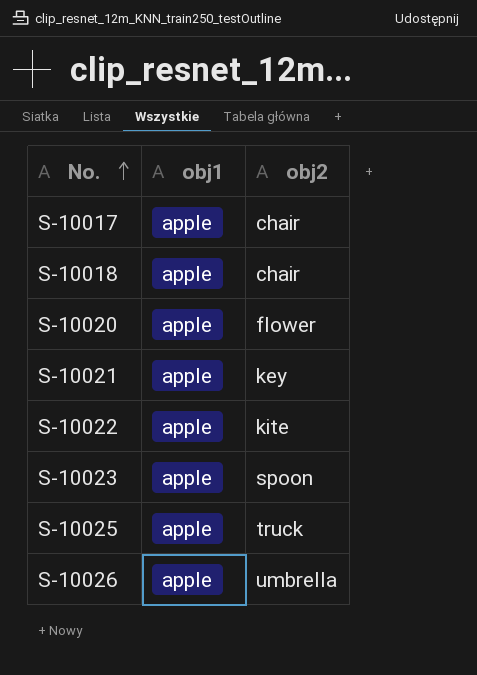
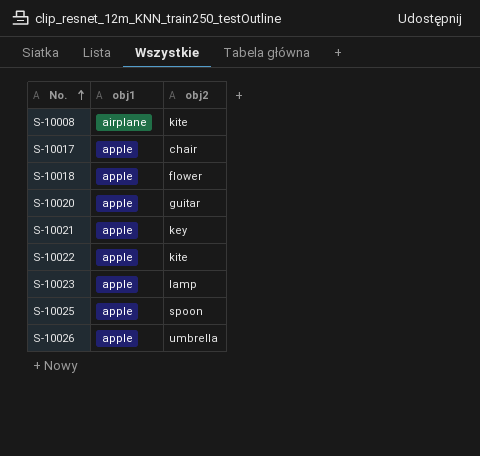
row S-10008: none -> airplane | kite
S-10018 | obj2: chair -> flower
S-10020 | obj2: flower -> guitar
S-10023 | obj2: spoon -> lamp
S-10025 | obj2: truck -> spoon

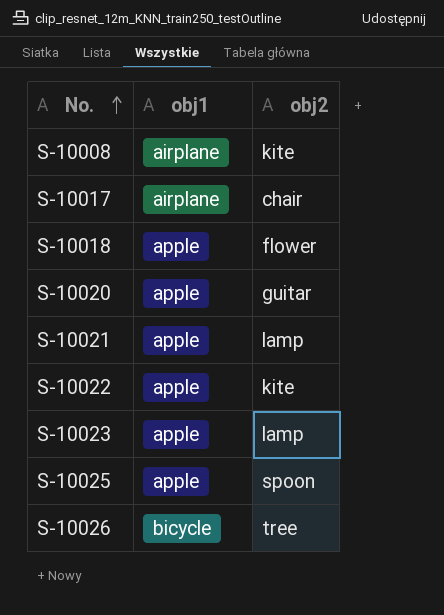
S-10017 | obj1: apple -> airplane
S-10021 | obj2: key -> lamp
S-10026 | obj1: apple -> bicycle
S-10026 | obj2: umbrella -> tree

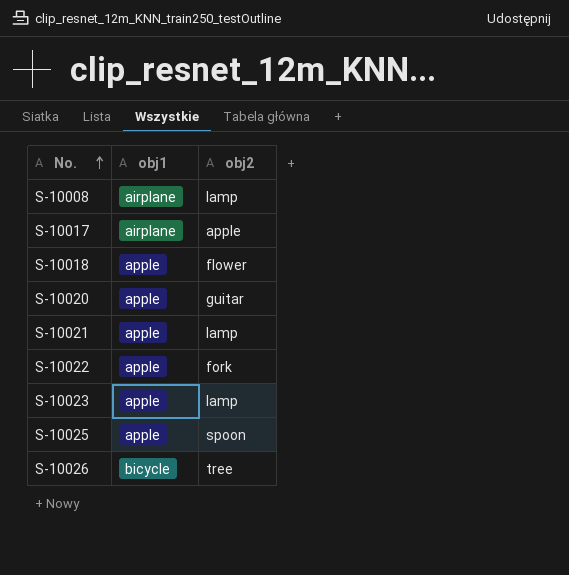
S-10008 | obj2: kite -> lamp
S-10017 | obj2: chair -> apple
S-10022 | obj2: kite -> fork

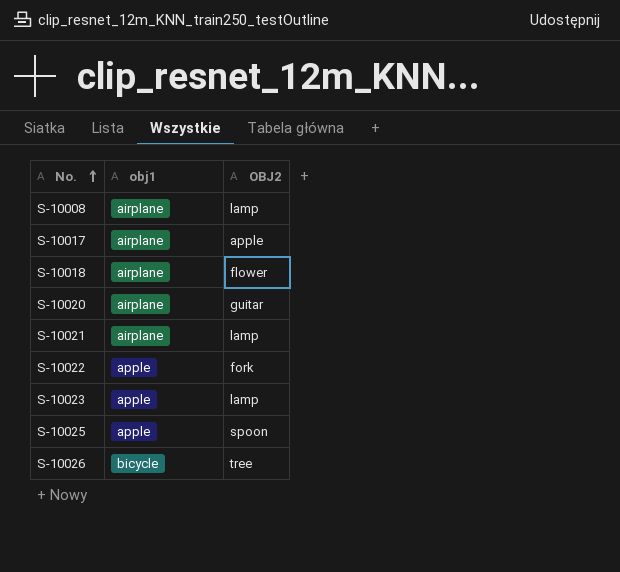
column name: obj2 -> OBJ2
S-10018 | obj1: apple -> airplane
S-10020 | obj1: apple -> airplane
S-10021 | obj1: apple -> airplane

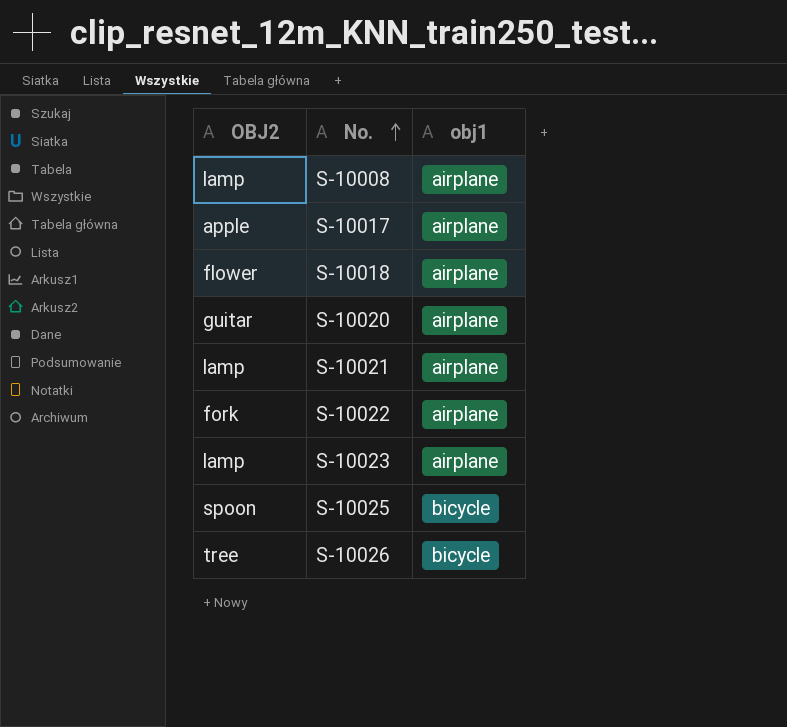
column OBJ2 | position: 3 -> 1
S-10022 | obj1: apple -> airplane
S-10023 | obj1: apple -> airplane
S-10025 | obj1: apple -> bicycle

